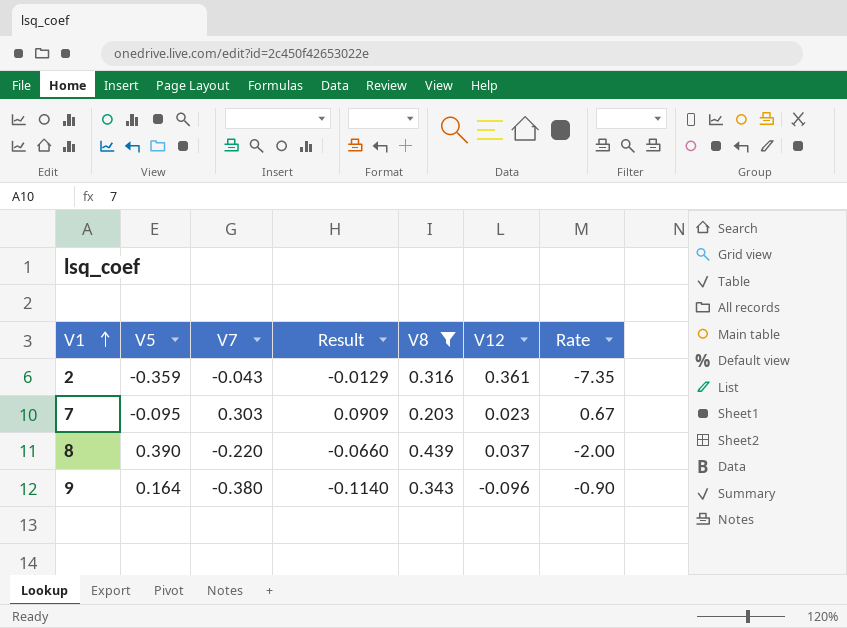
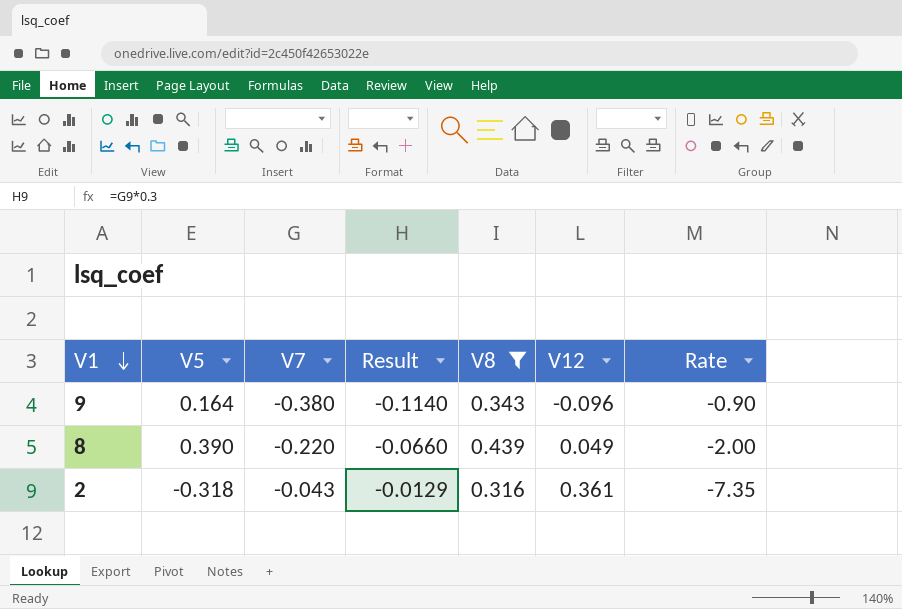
row order: V1 ascending -> V1 descending
row 7: -0.095 | 0.303 | 0.0909 | 0.203 | 0.023 | 0.67 -> none
8 | V12: 0.037 -> 0.049
2 | V5: -0.359 -> -0.318

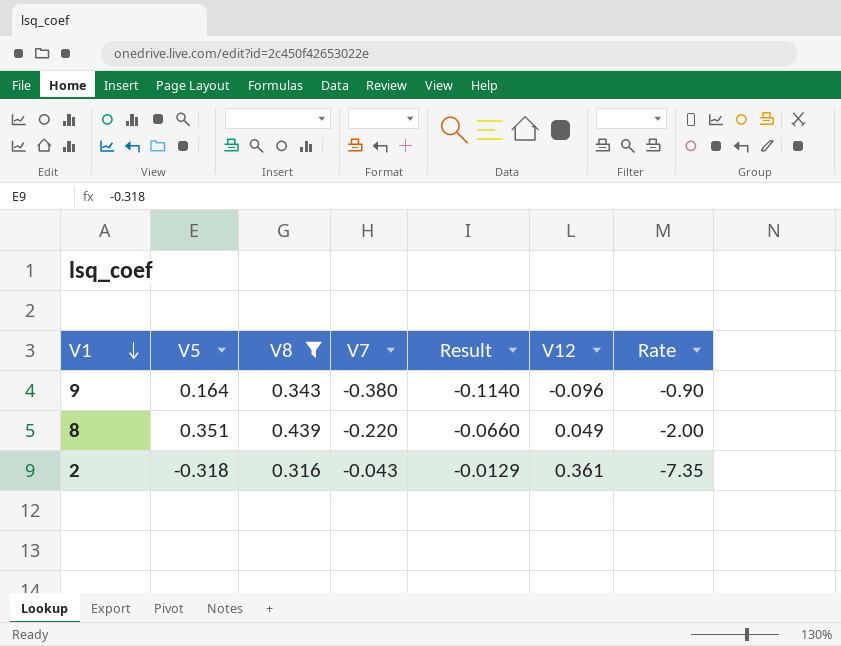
column V8 | position: 5 -> 3
8 | V5: 0.390 -> 0.351

